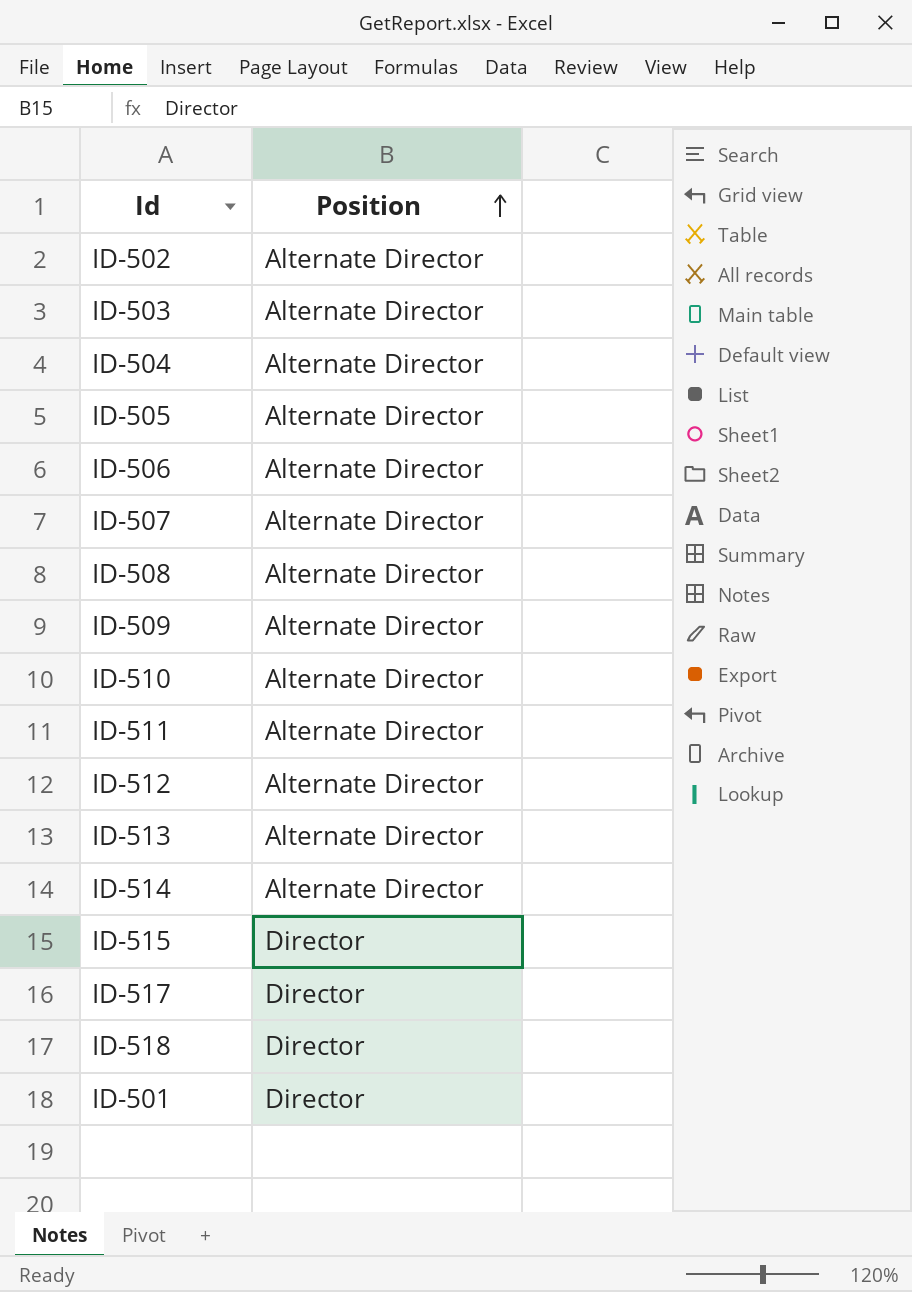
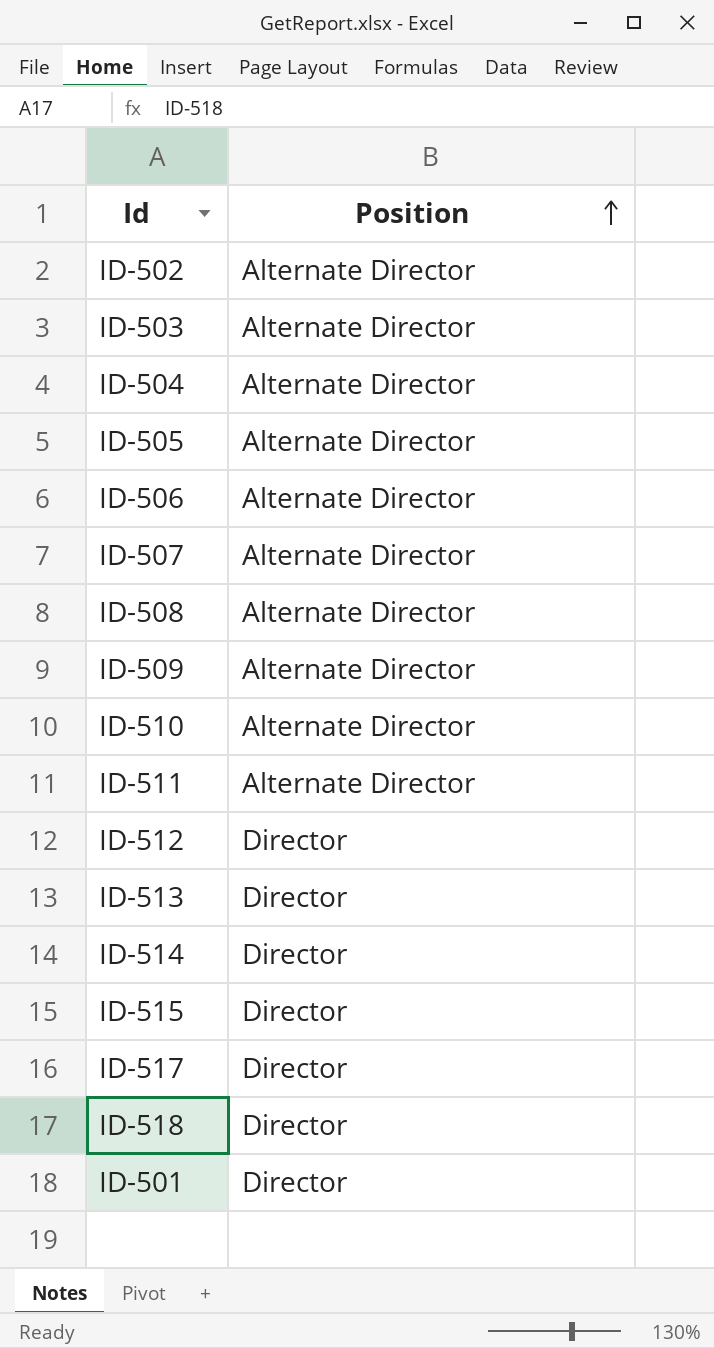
ID-512 | Position: Alternate Director -> Director
ID-513 | Position: Alternate Director -> Director
ID-514 | Position: Alternate Director -> Director

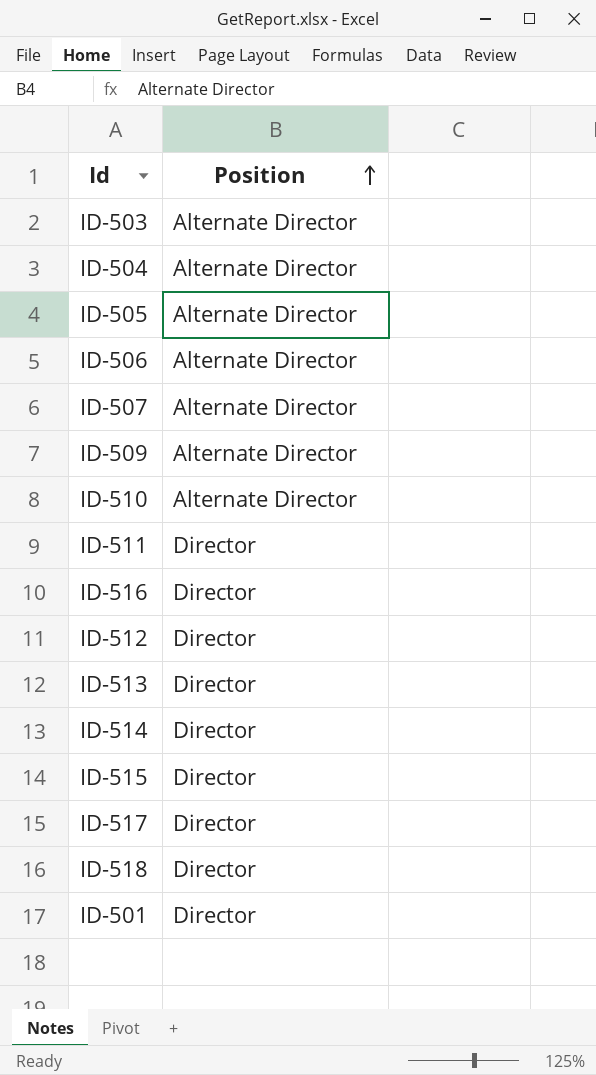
row ID-502: Alternate Director -> none
row ID-508: Alternate Director -> none
ID-511 | Position: Alternate Director -> Director
row ID-516: none -> Director

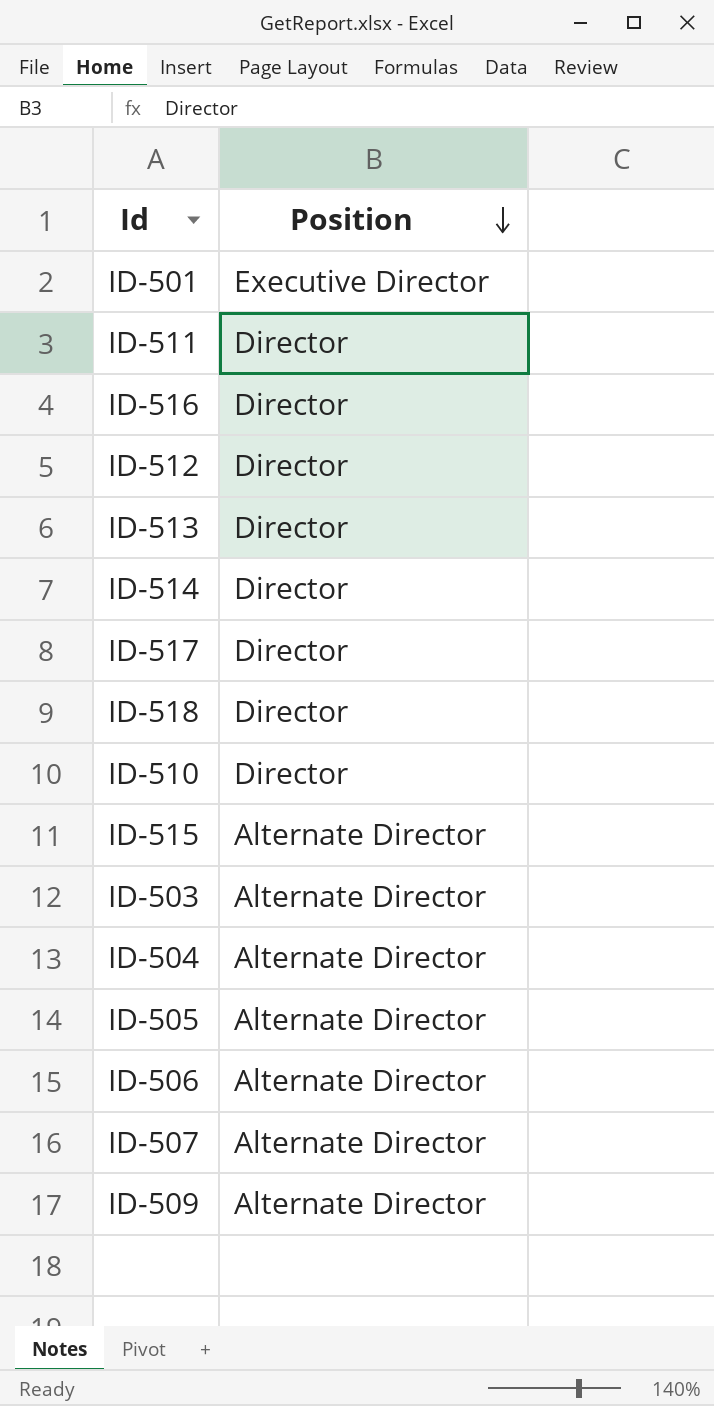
row order: Position ascending -> Position descending
ID-501 | Position: Director -> Executive Director
ID-510 | Position: Alternate Director -> Director
ID-515 | Position: Director -> Alternate Director

